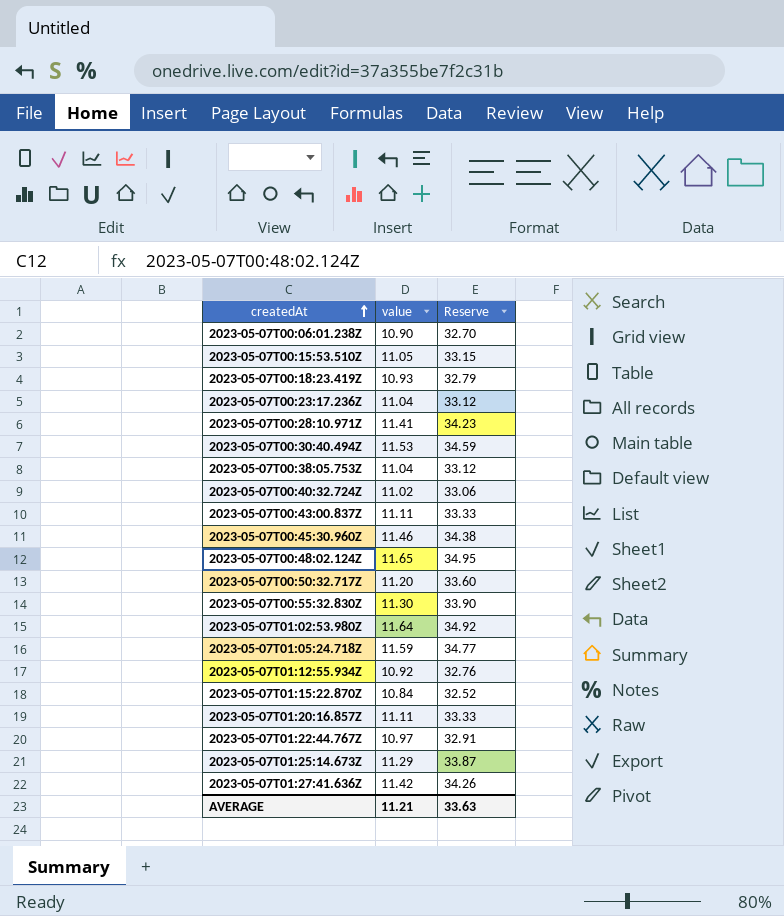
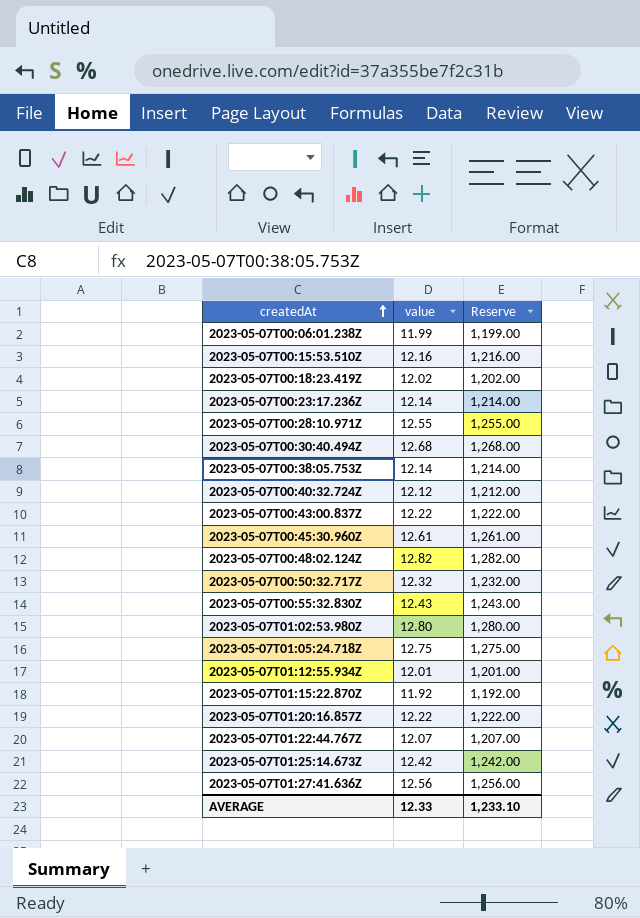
column Reserve | formula: [value] * 3 -> [value] * 100
2023-05-07T00:06:01.238Z | value: 10.90 -> 11.99
2023-05-07T00:15:53.510Z | value: 11.05 -> 12.16
2023-05-07T00:18:23.419Z | value: 10.93 -> 12.02
2023-05-07T00:23:17.236Z | value: 11.04 -> 12.14
2023-05-07T00:28:10.971Z | value: 11.41 -> 12.55
2023-05-07T00:30:40.494Z | value: 11.53 -> 12.68
2023-05-07T00:38:05.753Z | value: 11.04 -> 12.14
2023-05-07T00:40:32.724Z | value: 11.02 -> 12.12
2023-05-07T00:43:00.837Z | value: 11.11 -> 12.22
2023-05-07T00:45:30.960Z | value: 11.46 -> 12.61
2023-05-07T00:48:02.124Z | value: 11.65 -> 12.82
2023-05-07T00:50:32.717Z | value: 11.20 -> 12.32
2023-05-07T00:55:32.830Z | value: 11.30 -> 12.43
2023-05-07T01:02:53.980Z | value: 11.64 -> 12.80
2023-05-07T01:05:24.718Z | value: 11.59 -> 12.75
2023-05-07T01:12:55.934Z | value: 10.92 -> 12.01
2023-05-07T01:15:22.870Z | value: 10.84 -> 11.92
2023-05-07T01:20:16.857Z | value: 11.11 -> 12.22
2023-05-07T01:22:44.767Z | value: 10.97 -> 12.07
2023-05-07T01:25:14.673Z | value: 11.29 -> 12.42
2023-05-07T01:27:41.636Z | value: 11.42 -> 12.56
AVERAGE | value: 11.21 -> 12.33
AVERAGE | Reserve: 33.63 -> 1,233.10

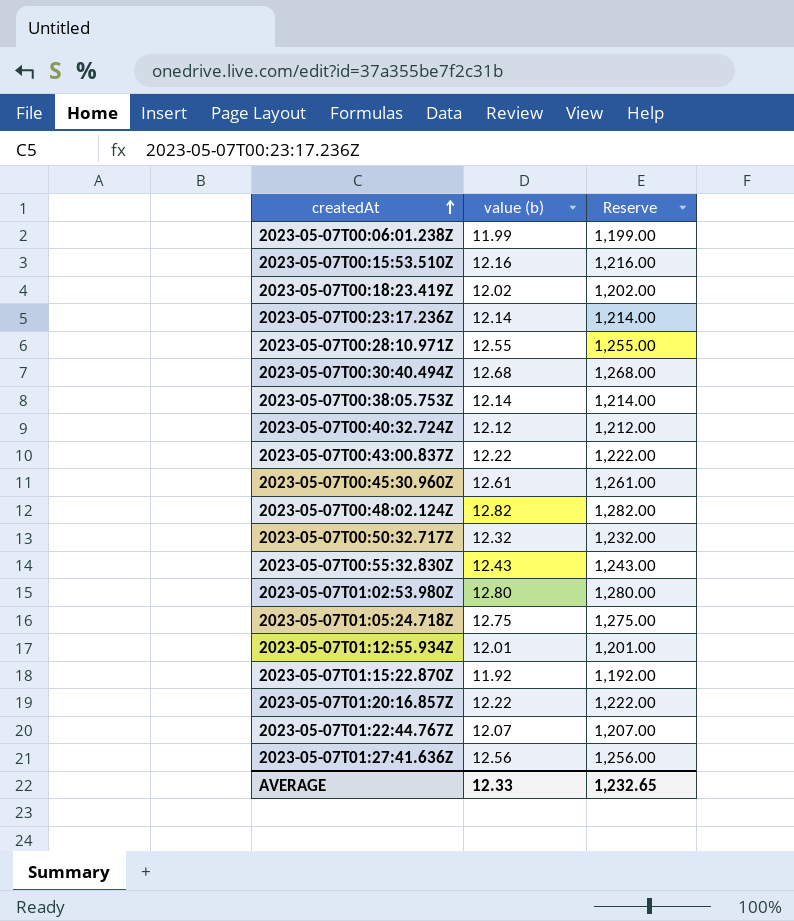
column name: value -> value (b)
row 2023-05-07T01:25:14.673Z: 12.42 | 1,242.00 -> none
AVERAGE | Reserve: 1,233.10 -> 1,232.65

